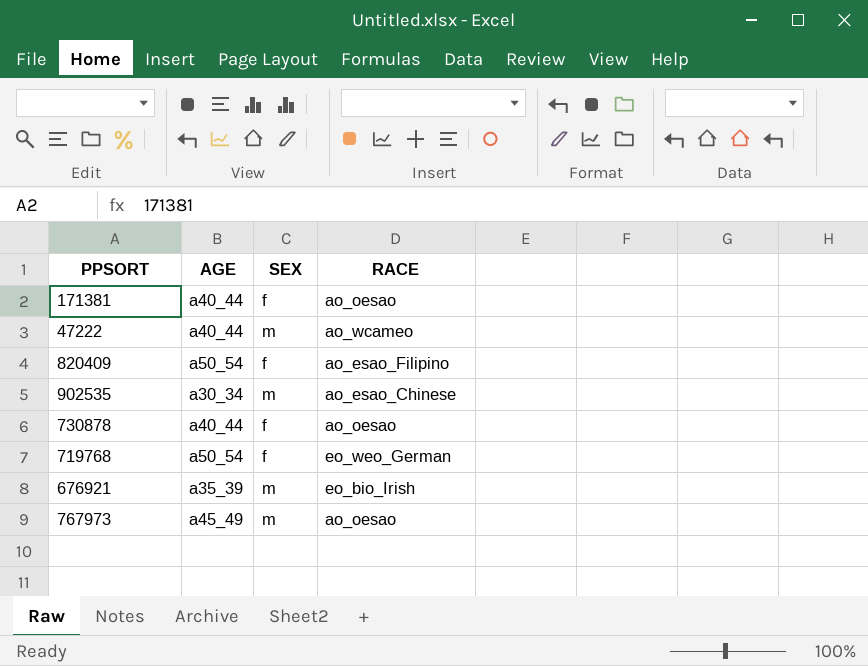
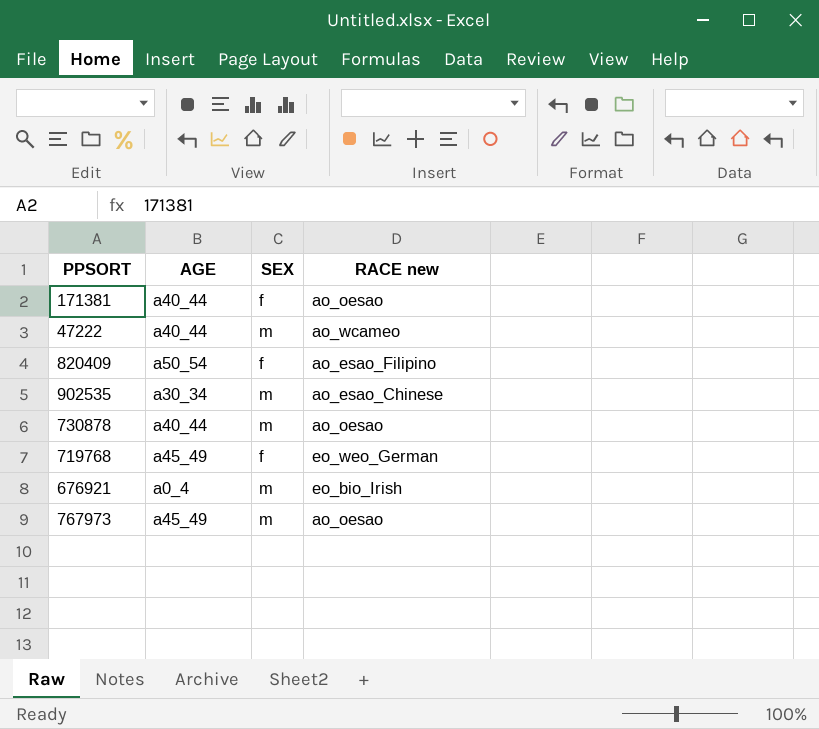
column name: RACE -> RACE new
730878 | SEX: f -> m
719768 | AGE: a50_54 -> a45_49
676921 | AGE: a35_39 -> a0_4

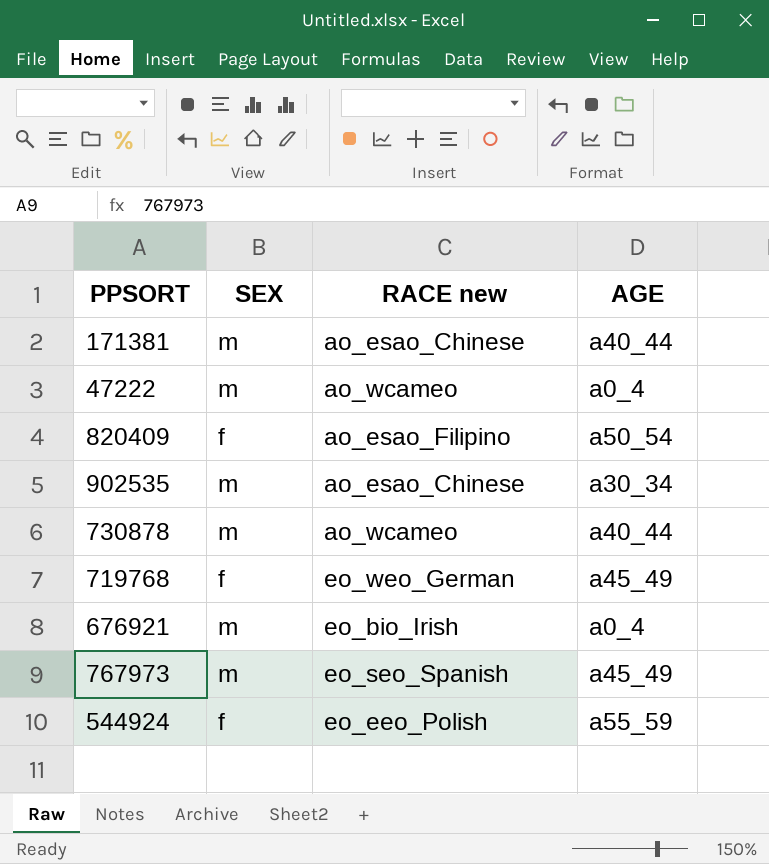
column AGE | position: 2 -> 4
171381 | SEX: f -> m
171381 | RACE new: ao_oesao -> ao_esao_Chinese
47222 | AGE: a40_44 -> a0_4
730878 | RACE new: ao_oesao -> ao_wcameo
767973 | RACE new: ao_oesao -> eo_seo_Spanish
row 544924: none -> f | eo_eeo_Polish | a55_59

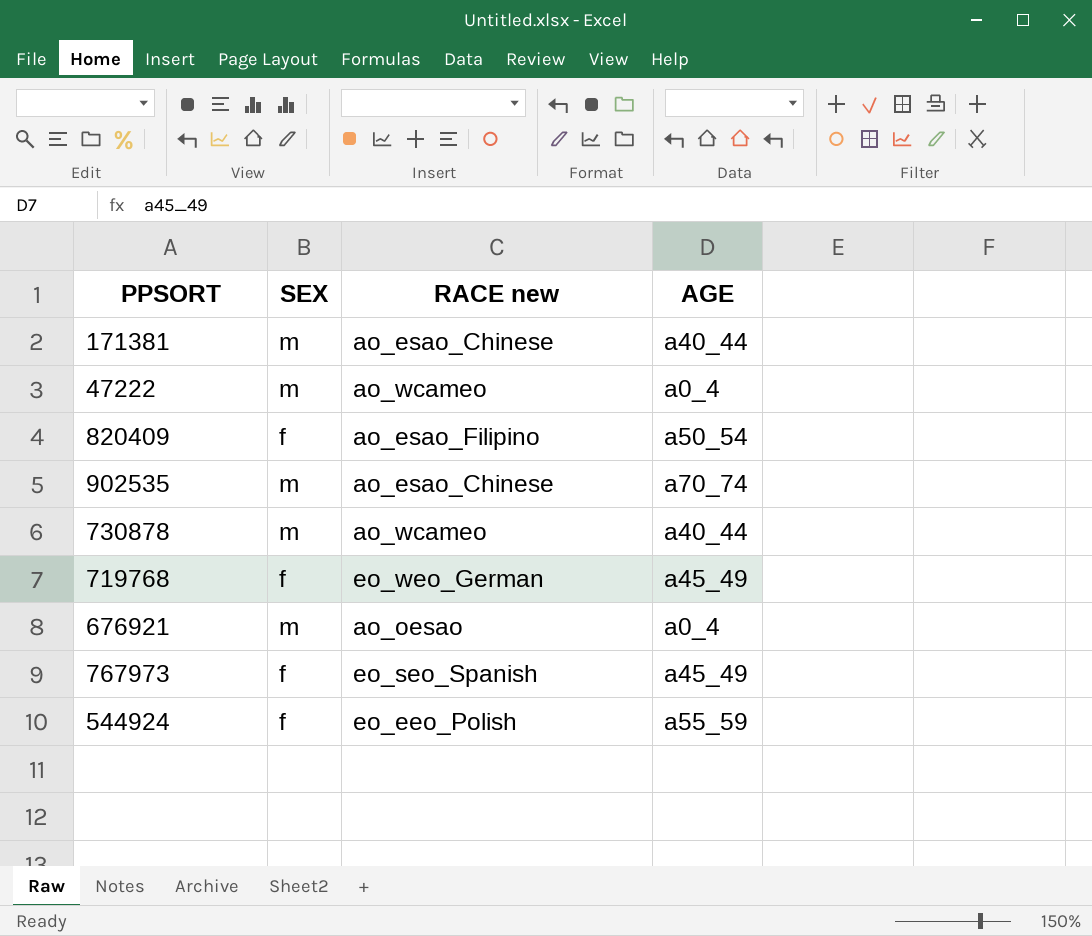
902535 | AGE: a30_34 -> a70_74
676921 | RACE new: eo_bio_Irish -> ao_oesao
767973 | SEX: m -> f

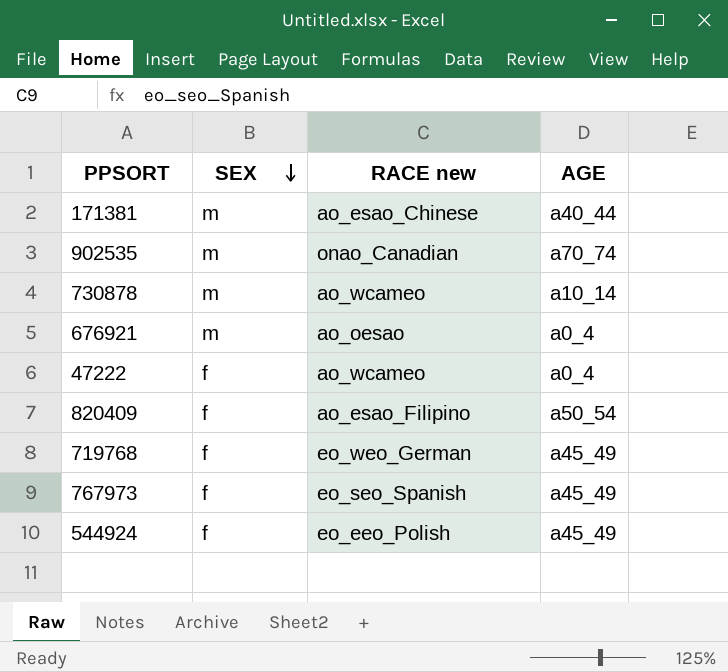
row order: none -> SEX descending
902535 | RACE new: ao_esao_Chinese -> onao_Canadian
730878 | AGE: a40_44 -> a10_14
47222 | SEX: m -> f
544924 | AGE: a55_59 -> a45_49

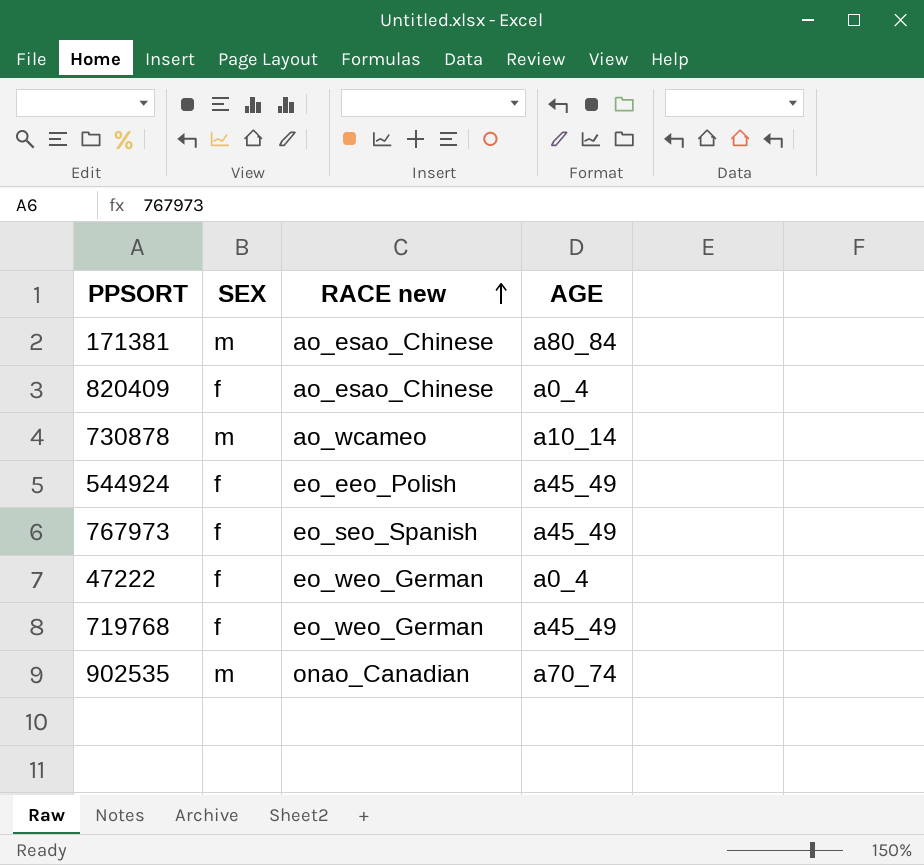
row order: SEX descending -> RACE new ascending
row 676921: m | ao_oesao | a0_4 -> none
171381 | AGE: a40_44 -> a80_84
820409 | RACE new: ao_esao_Filipino -> ao_esao_Chinese
820409 | AGE: a50_54 -> a0_4
47222 | RACE new: ao_wcameo -> eo_weo_German

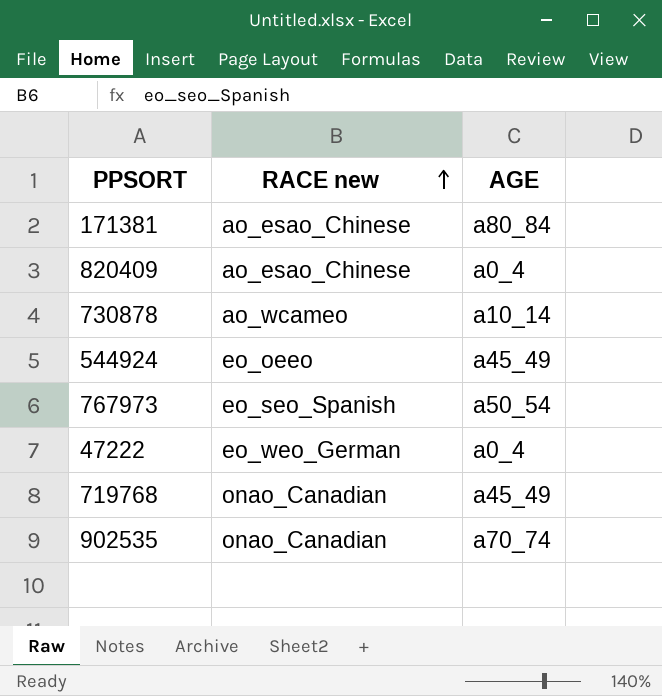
column SEX | position: 2 -> none
544924 | RACE new: eo_eeo_Polish -> eo_oeeo
767973 | AGE: a45_49 -> a50_54
719768 | RACE new: eo_weo_German -> onao_Canadian

